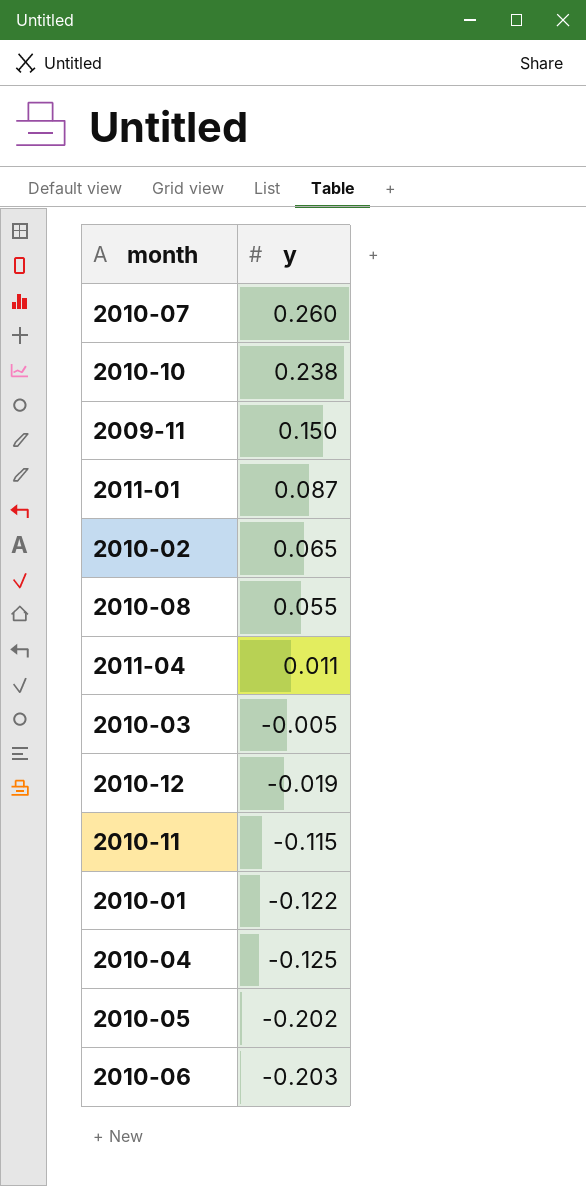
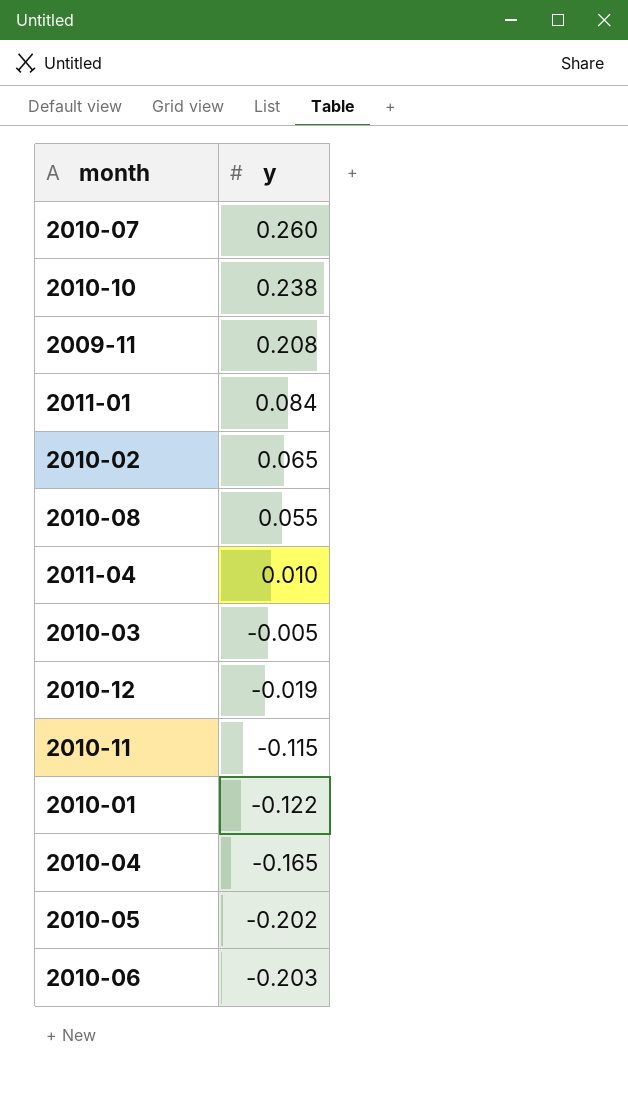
2009-11 | y: 0.150 -> 0.208
2011-01 | y: 0.087 -> 0.084
2011-04 | y: 0.011 -> 0.010
2010-04 | y: -0.125 -> -0.165

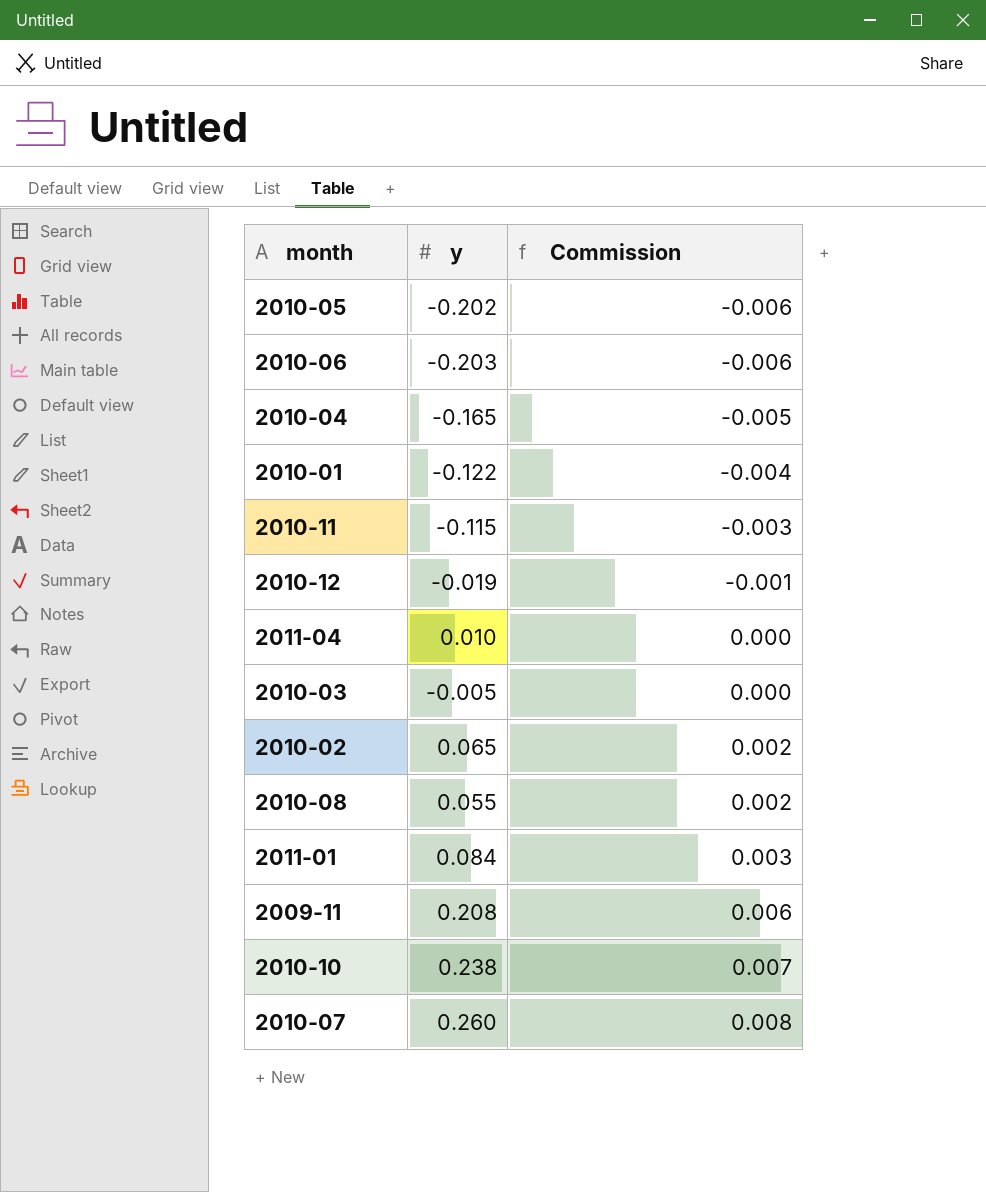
row order: y descending -> Commission ascending
column Commission | formula: none -> [y] * 0.03

